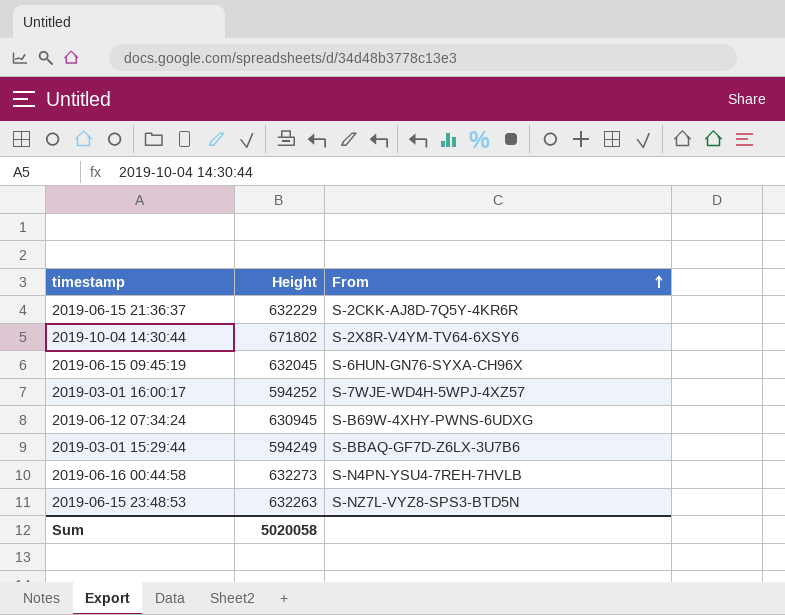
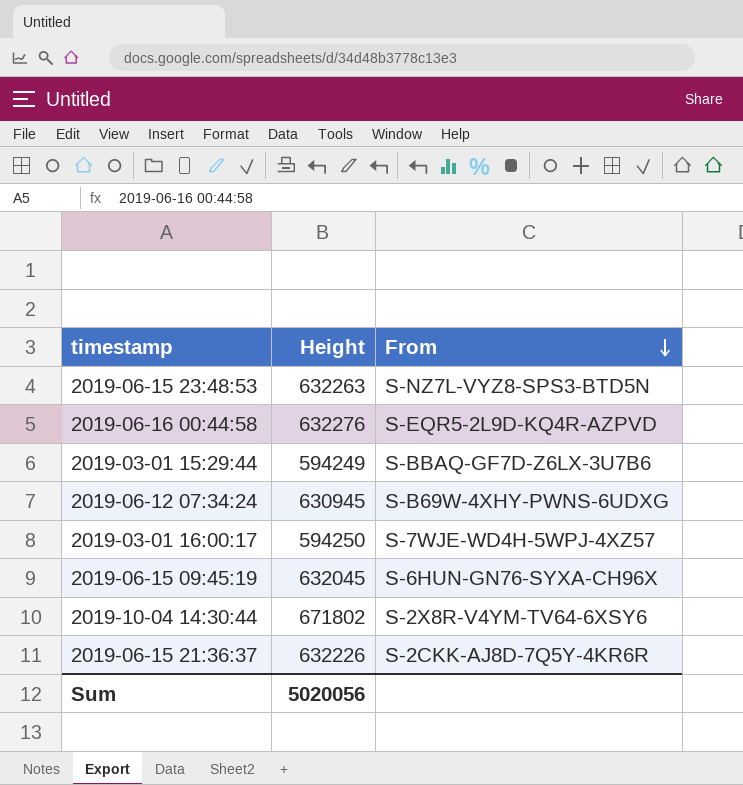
row order: From ascending -> From descending
2019-06-16 00:44:58 | Height: 632273 -> 632276
2019-06-16 00:44:58 | From: S-N4PN-YSU4-7REH-7HVLB -> S-EQR5-2L9D-KQ4R-AZPVD
2019-03-01 16:00:17 | Height: 594252 -> 594250
2019-06-15 21:36:37 | Height: 632229 -> 632226
Sum | Height: 5020058 -> 5020056

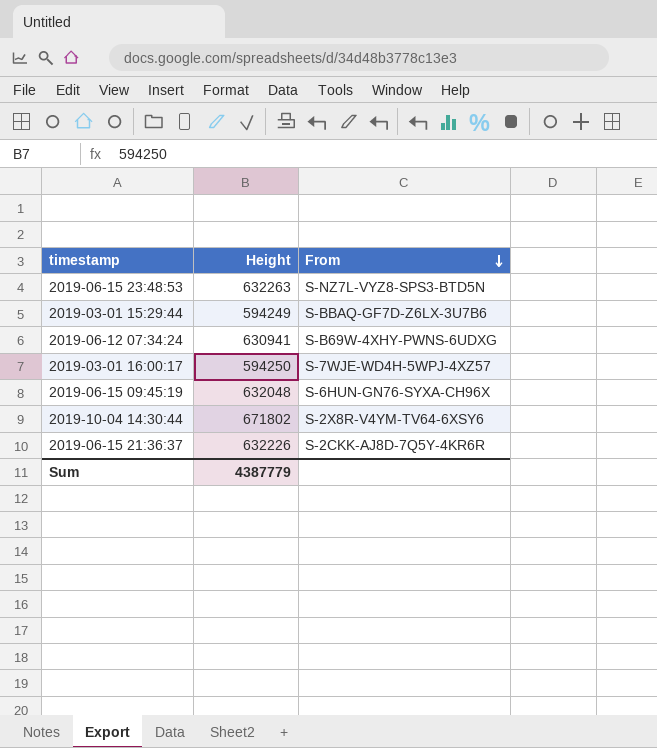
row 2019-06-16 00:44:58: 632276 | S-EQR5-2L9D-KQ4R-AZPVD -> none
2019-06-12 07:34:24 | Height: 630945 -> 630941
2019-06-15 09:45:19 | Height: 632045 -> 632048
Sum | Height: 5020056 -> 4387779

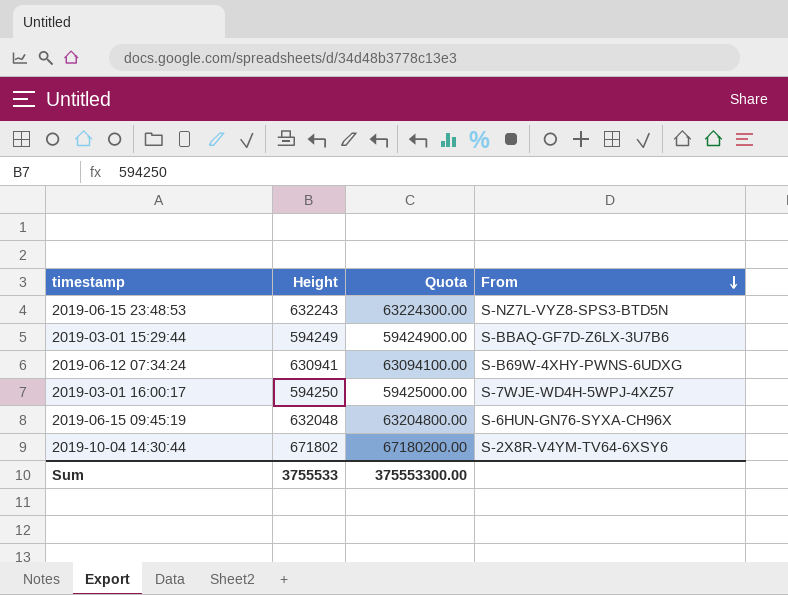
column Quota | formula: none -> [Height] * 100
row 2019-06-15 21:36:37: 632226 | S-2CKK-AJ8D-7Q5Y-4KR6R -> none
2019-06-15 23:48:53 | Height: 632263 -> 632243
Sum | Height: 4387779 -> 3755533

